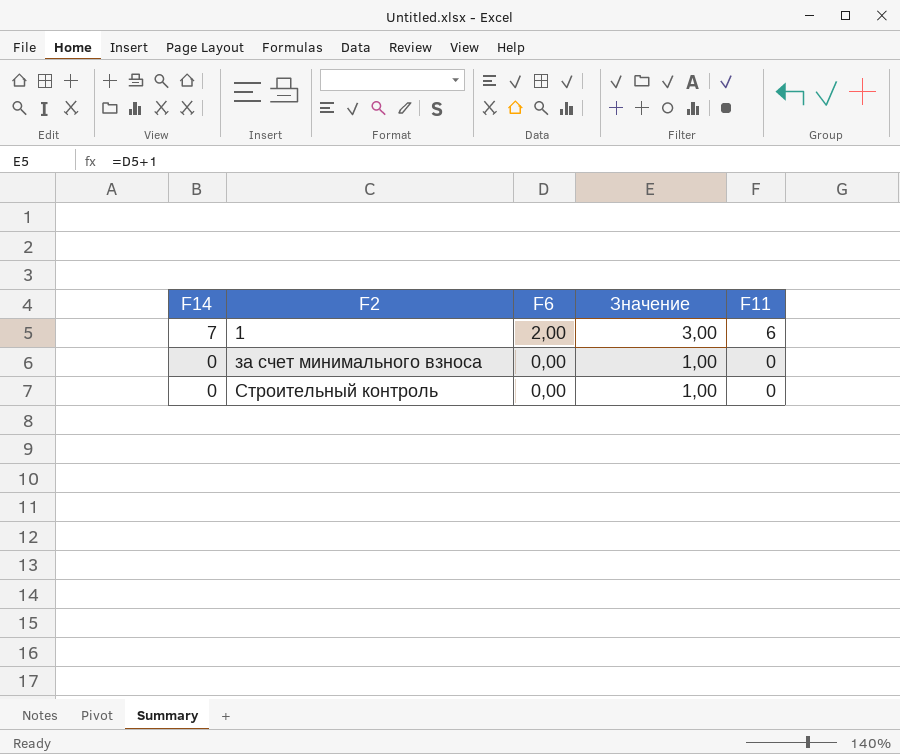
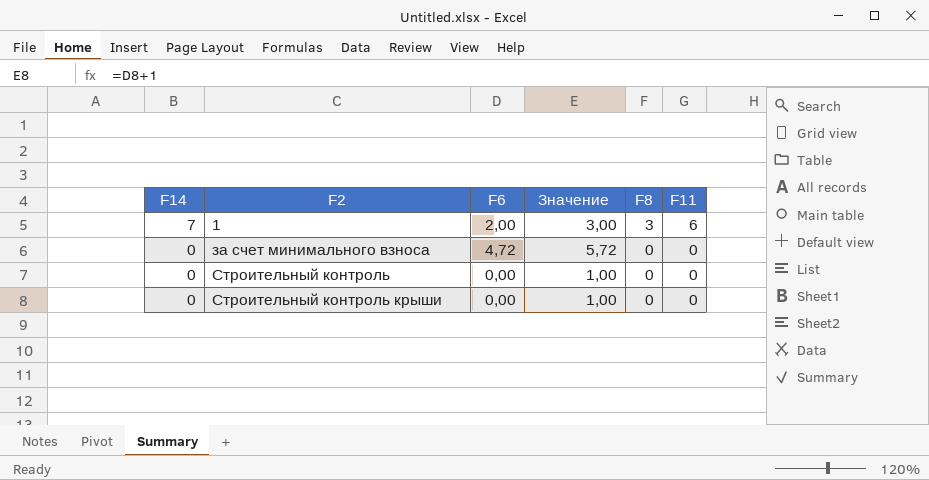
column F8 | position: none -> 5
за счет минимального взноса | F6: 0,00 -> 4,72
за счет минимального взноса | Значение: 1,00 -> 5,72
row Строительный контроль крыши: none -> 0 | 0,00 | 1,00 | 0 | 0

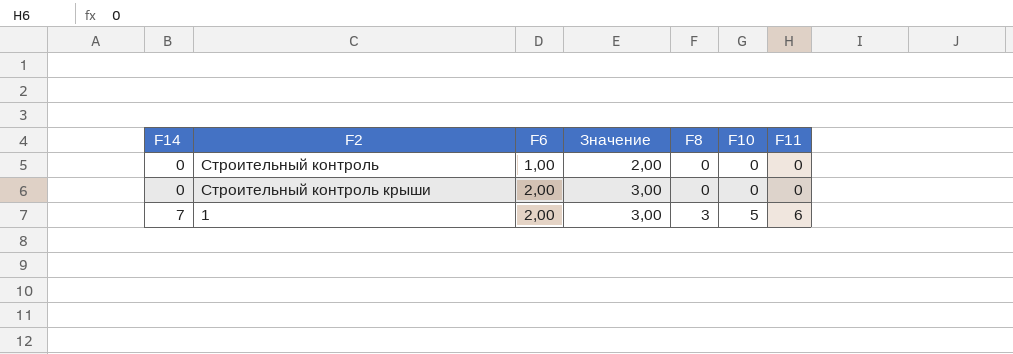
row order: F14 descending -> F14 ascending
column F10 | position: none -> 6
row за счет минимального взноса: 0 | 4,72 | 5,72 | 0 | 0 -> none
Строительный контроль | F6: 0,00 -> 1,00
Строительный контроль | Значение: 1,00 -> 2,00
Строительный контроль крыши | F6: 0,00 -> 2,00
Строительный контроль крыши | Значение: 1,00 -> 3,00

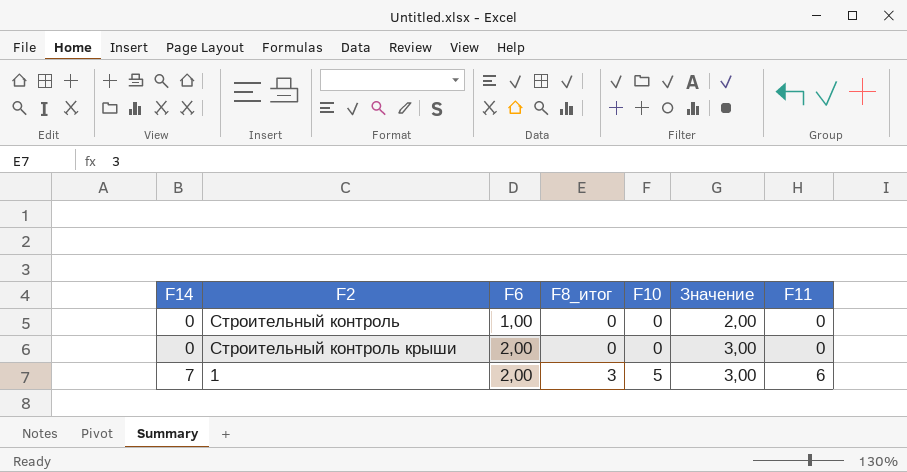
column name: F8 -> F8_итог
column Значение | position: 4 -> 6

